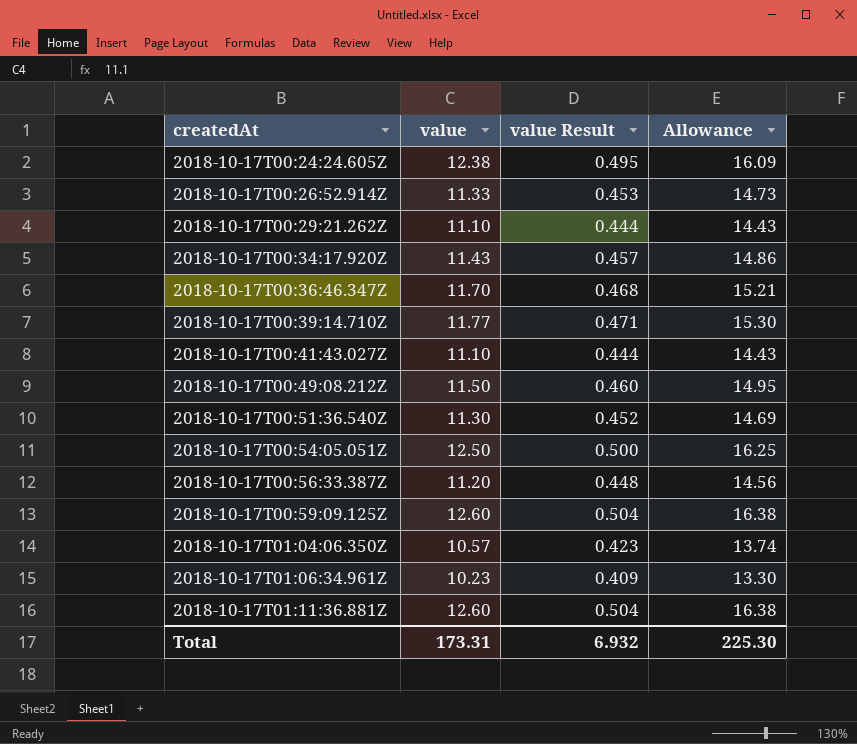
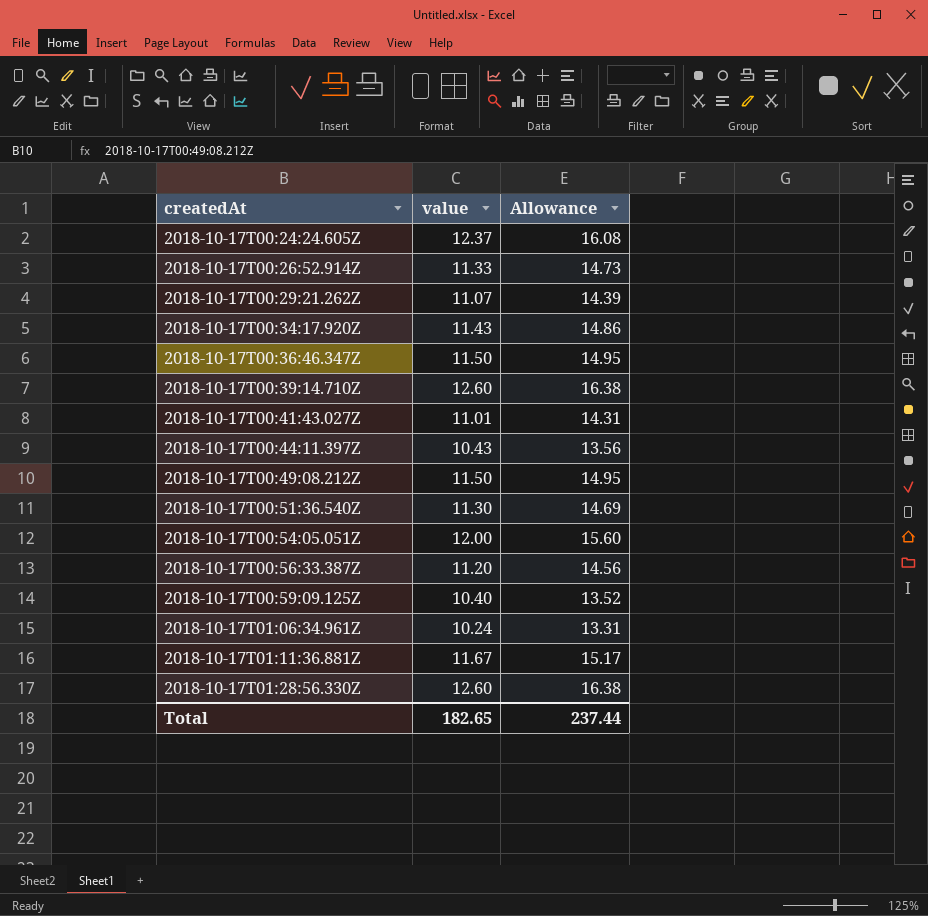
column value Result | formula: [value] * 0.04 -> none
row 2018-10-17T01:04:06.350Z: 10.57 | 0.423 | 13.74 -> none
2018-10-17T00:24:24.605Z | value: 12.38 -> 12.37
2018-10-17T00:24:24.605Z | Allowance: 16.09 -> 16.08
2018-10-17T00:29:21.262Z | value: 11.10 -> 11.07
2018-10-17T00:29:21.262Z | Allowance: 14.43 -> 14.39
2018-10-17T00:36:46.347Z | value: 11.70 -> 11.50
2018-10-17T00:36:46.347Z | Allowance: 15.21 -> 14.95
2018-10-17T00:39:14.710Z | value: 11.77 -> 12.60
2018-10-17T00:39:14.710Z | Allowance: 15.30 -> 16.38
2018-10-17T00:41:43.027Z | value: 11.10 -> 11.01
2018-10-17T00:41:43.027Z | Allowance: 14.43 -> 14.31
row 2018-10-17T00:44:11.397Z: none -> 10.43 | 13.56
2018-10-17T00:54:05.051Z | value: 12.50 -> 12.00
2018-10-17T00:54:05.051Z | Allowance: 16.25 -> 15.60
2018-10-17T00:59:09.125Z | value: 12.60 -> 10.40
2018-10-17T00:59:09.125Z | Allowance: 16.38 -> 13.52
2018-10-17T01:06:34.961Z | value: 10.23 -> 10.24
2018-10-17T01:06:34.961Z | Allowance: 13.30 -> 13.31
2018-10-17T01:11:36.881Z | value: 12.60 -> 11.67
2018-10-17T01:11:36.881Z | Allowance: 16.38 -> 15.17
row 2018-10-17T01:28:56.330Z: none -> 12.60 | 16.38
Total | value: 173.31 -> 182.65
Total | Allowance: 225.30 -> 237.44

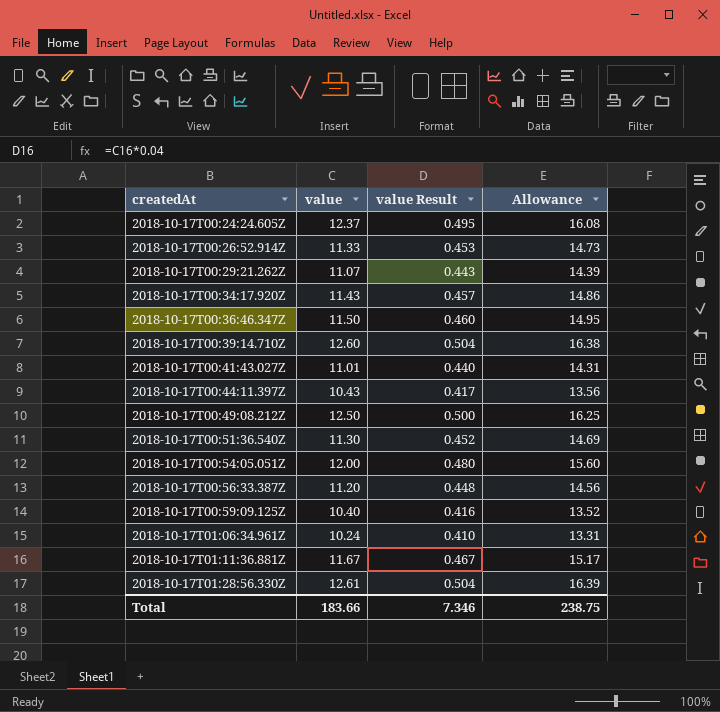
column value Result | formula: none -> [value] * 0.04
2018-10-17T00:49:08.212Z | value: 11.50 -> 12.50
2018-10-17T00:49:08.212Z | Allowance: 14.95 -> 16.25
2018-10-17T01:28:56.330Z | value: 12.60 -> 12.61
2018-10-17T01:28:56.330Z | Allowance: 16.38 -> 16.39
Total | value: 182.65 -> 183.66
Total | Allowance: 237.44 -> 238.75

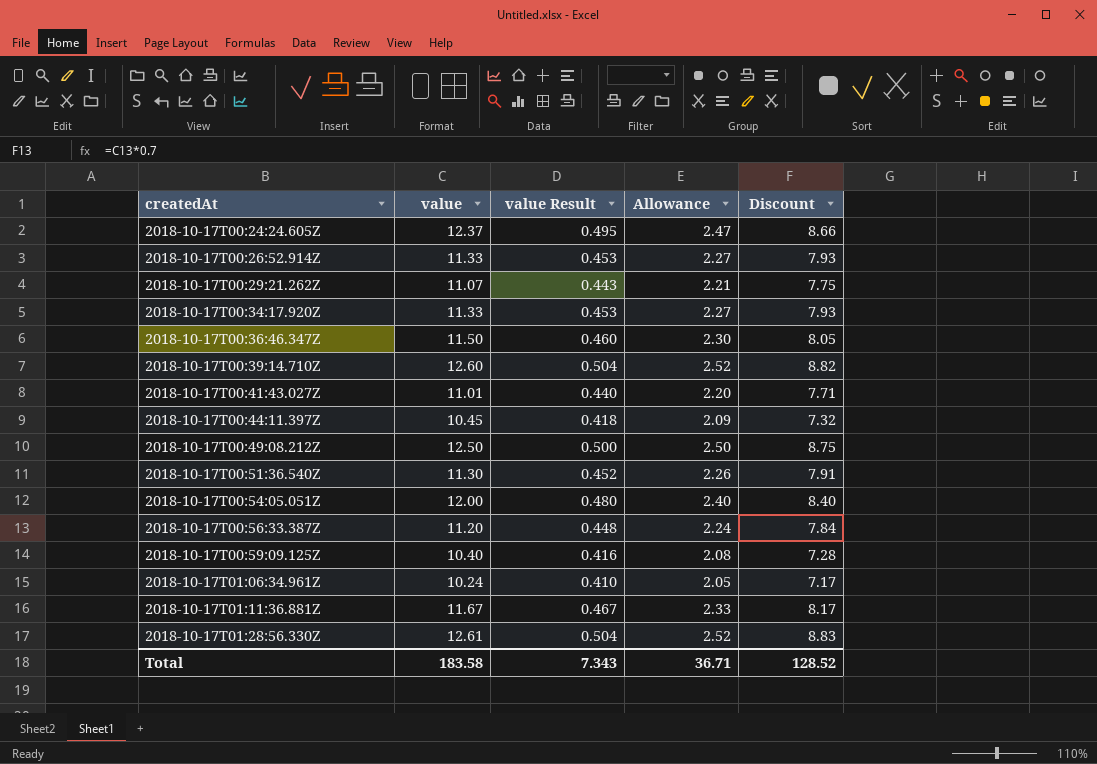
column Allowance | formula: [value] * 1.3 -> [value] * 0.2
column Discount | formula: none -> [value] * 0.7
2018-10-17T00:34:17.920Z | value: 11.43 -> 11.33
2018-10-17T00:34:17.920Z | value Result: 0.457 -> 0.453
2018-10-17T00:44:11.397Z | value: 10.43 -> 10.45
2018-10-17T00:44:11.397Z | value Result: 0.417 -> 0.418
Total | value: 183.66 -> 183.58
Total | value Result: 7.346 -> 7.343
Total | Allowance: 238.75 -> 36.71

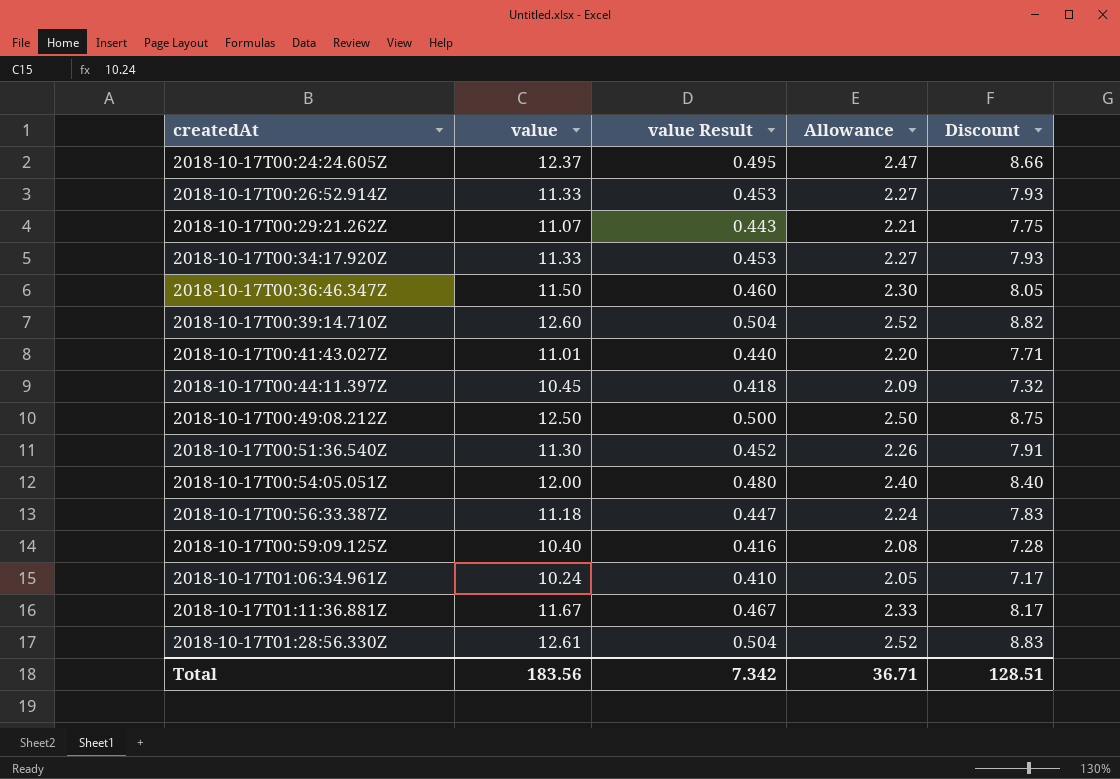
2018-10-17T00:56:33.387Z | value: 11.20 -> 11.18
2018-10-17T00:56:33.387Z | value Result: 0.448 -> 0.447
2018-10-17T00:56:33.387Z | Discount: 7.84 -> 7.83
Total | value: 183.58 -> 183.56
Total | value Result: 7.343 -> 7.342
Total | Discount: 128.52 -> 128.51

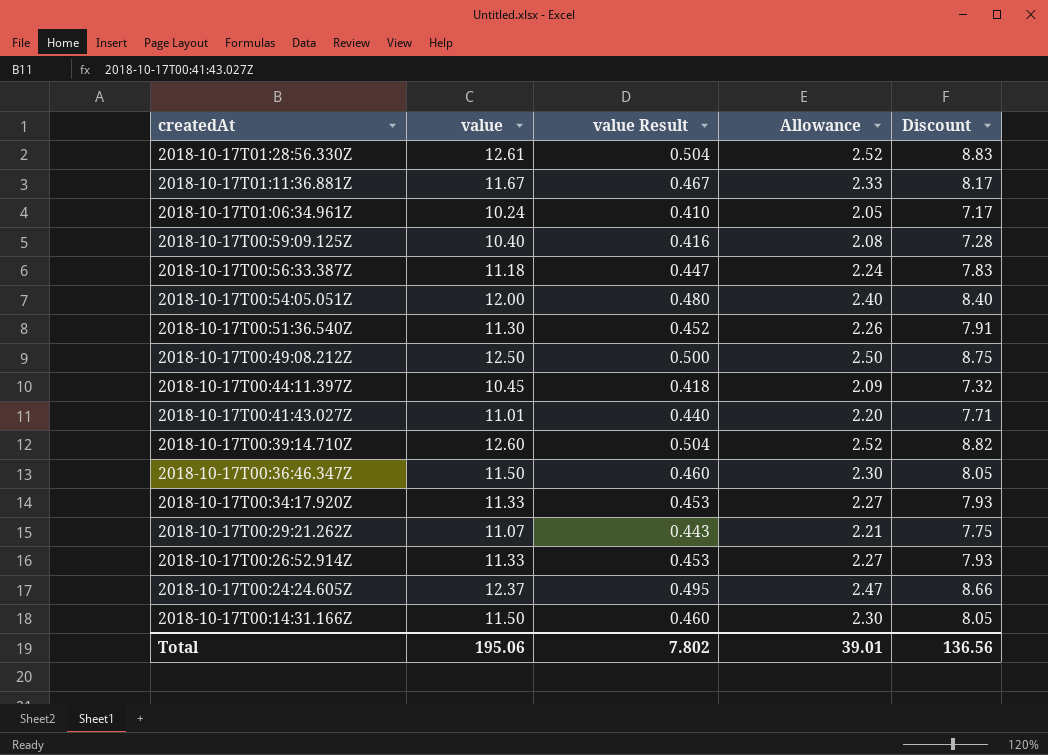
row order: createdAt ascending -> createdAt descending
row 2018-10-17T00:14:31.166Z: none -> 11.50 | 0.460 | 2.30 | 8.05
Total | value: 183.56 -> 195.06
Total | value Result: 7.342 -> 7.802
Total | Allowance: 36.71 -> 39.01
Total | Discount: 128.51 -> 136.56

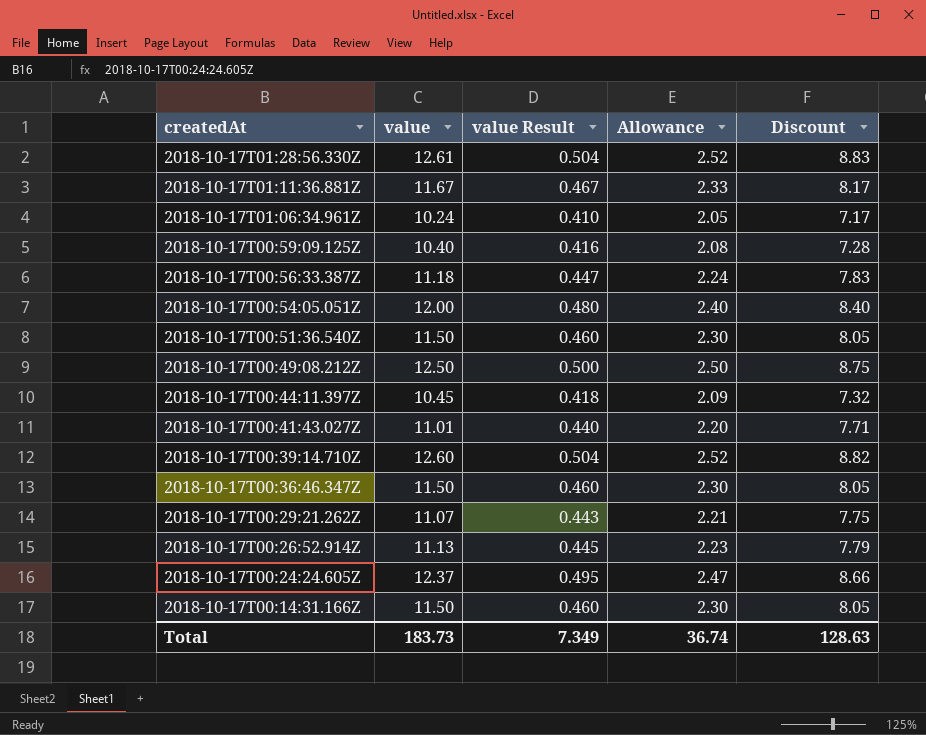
row 2018-10-17T00:34:17.920Z: 11.33 | 0.453 | 2.27 | 7.93 -> none
2018-10-17T00:51:36.540Z | value: 11.30 -> 11.50
2018-10-17T00:51:36.540Z | value Result: 0.452 -> 0.460
2018-10-17T00:51:36.540Z | Allowance: 2.26 -> 2.30
2018-10-17T00:51:36.540Z | Discount: 7.91 -> 8.05
2018-10-17T00:26:52.914Z | value: 11.33 -> 11.13
2018-10-17T00:26:52.914Z | value Result: 0.453 -> 0.445
2018-10-17T00:26:52.914Z | Allowance: 2.27 -> 2.23
2018-10-17T00:26:52.914Z | Discount: 7.93 -> 7.79
Total | value: 195.06 -> 183.73
Total | value Result: 7.802 -> 7.349
Total | Allowance: 39.01 -> 36.74
Total | Discount: 136.56 -> 128.63

